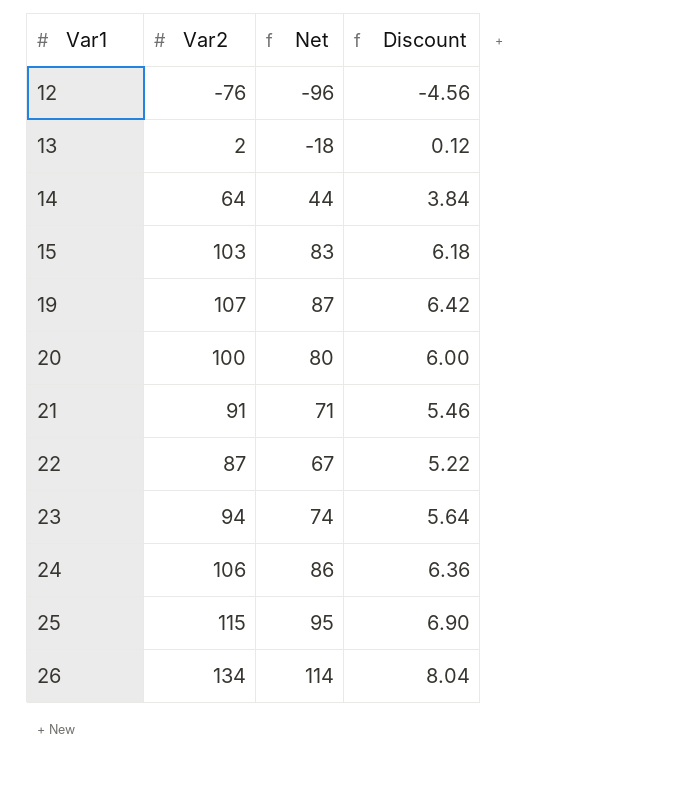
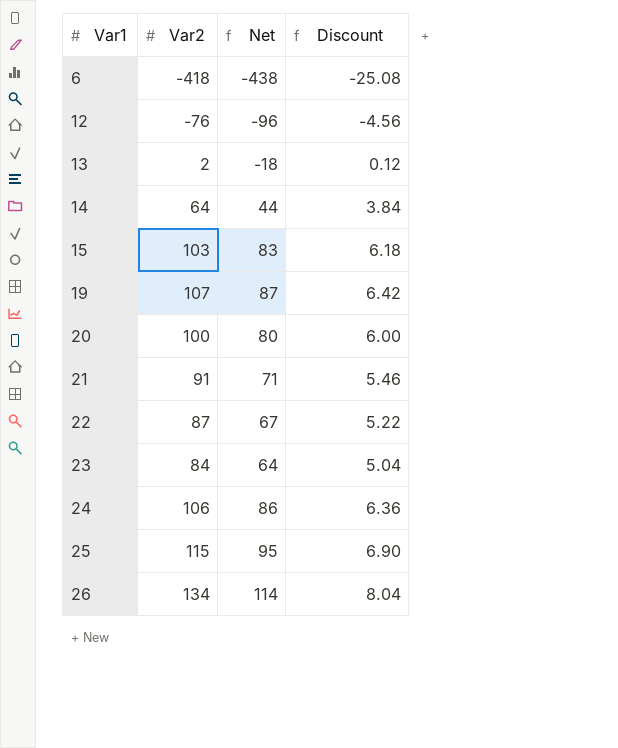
row 6: none -> -418 | -438 | -25.08
23 | Var2: 94 -> 84
23 | Net: 74 -> 64
23 | Discount: 5.64 -> 5.04

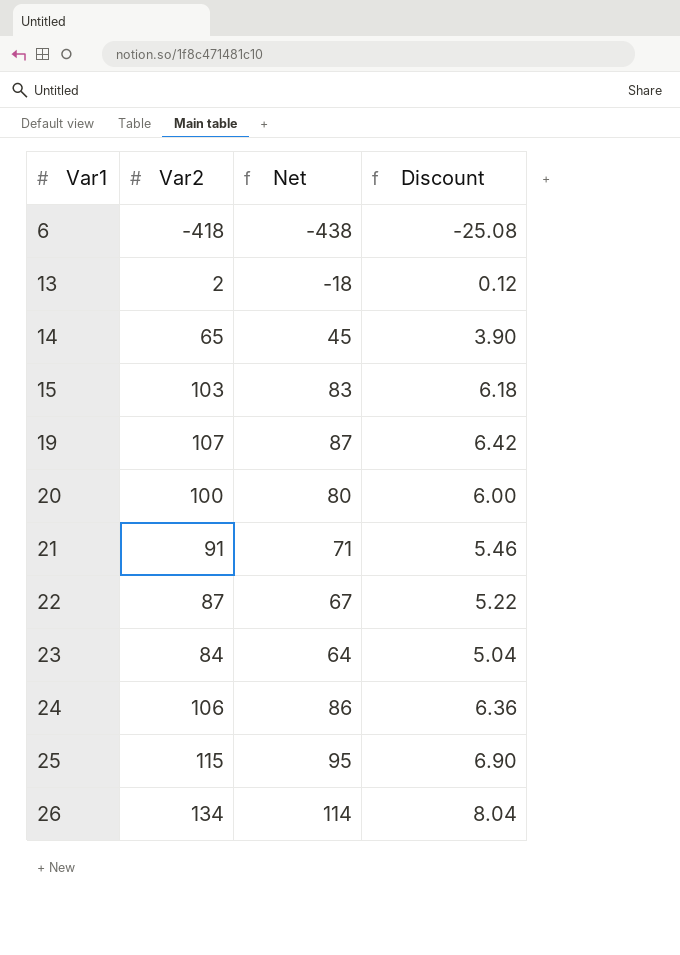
row 12: -76 | -96 | -4.56 -> none
14 | Var2: 64 -> 65
14 | Net: 44 -> 45
14 | Discount: 3.84 -> 3.90

